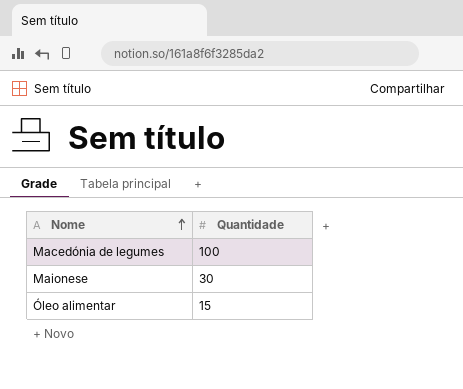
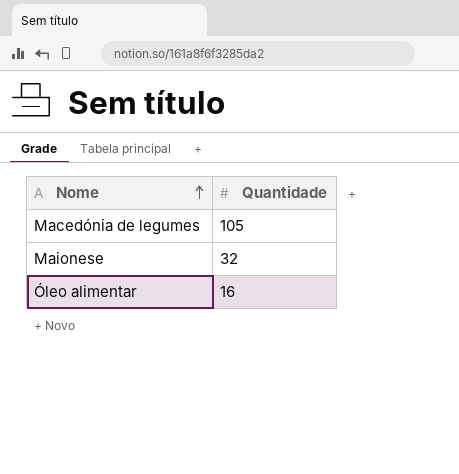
Macedónia de legumes | Quantidade: 100 -> 105
Maionese | Quantidade: 30 -> 32
Óleo alimentar | Quantidade: 15 -> 16

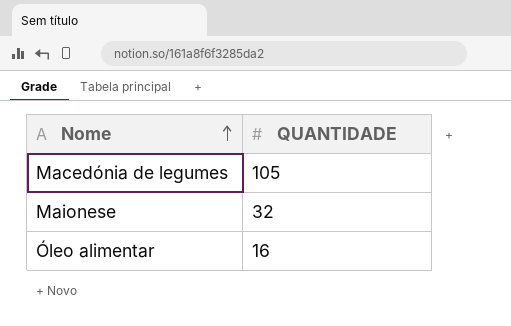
column name: Quantidade -> QUANTIDADE

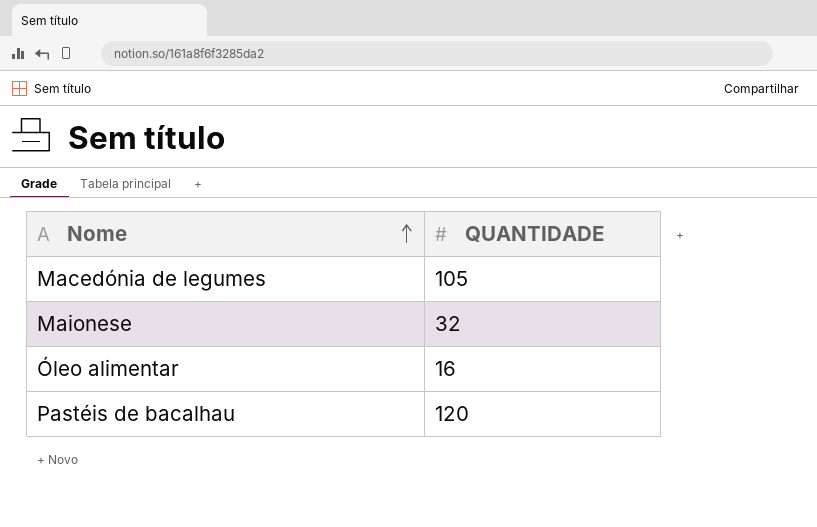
row Pastéis de bacalhau: none -> 120

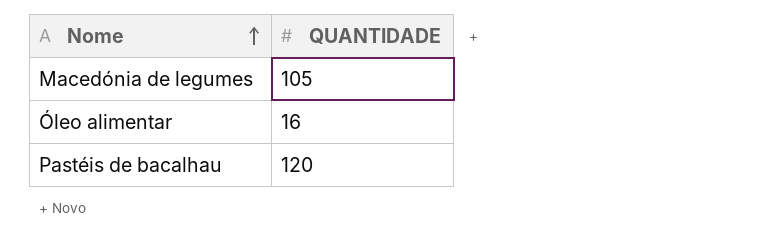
row Maionese: 32 -> none

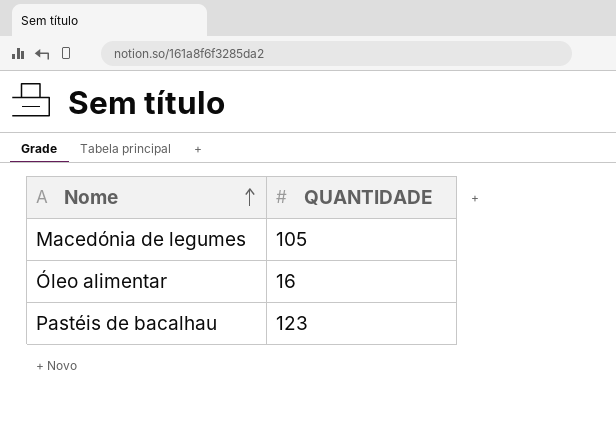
Pastéis de bacalhau | QUANTIDADE: 120 -> 123

